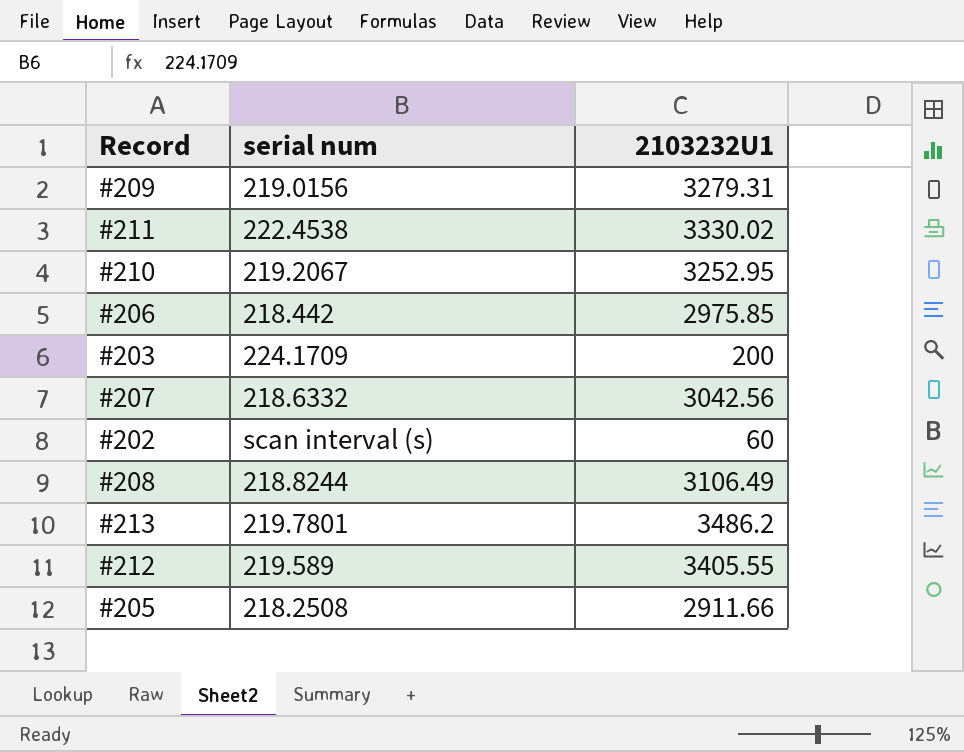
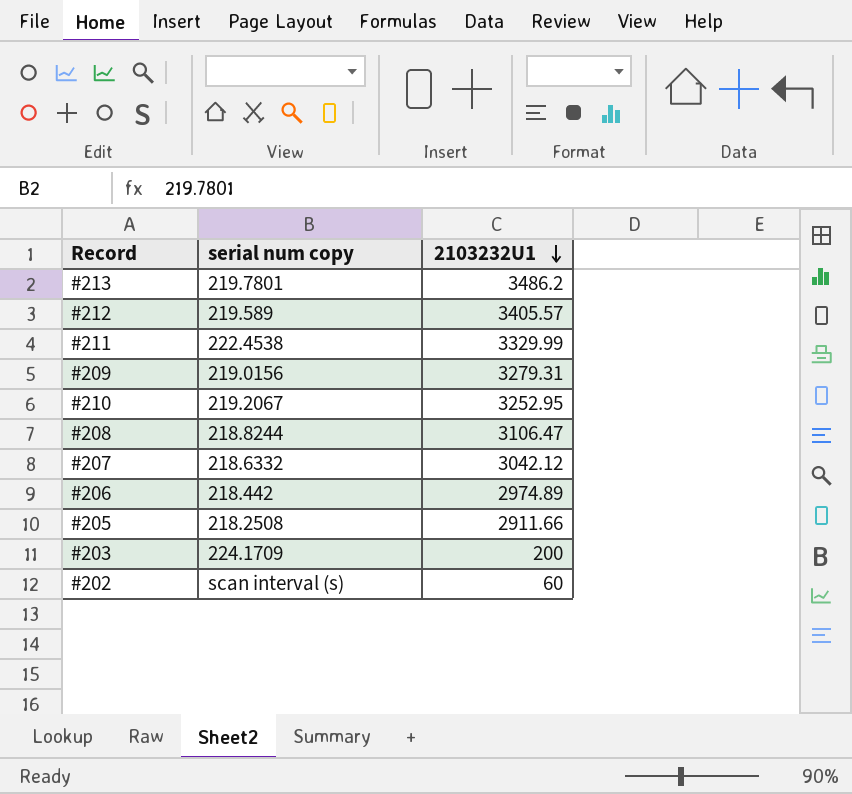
row order: none -> 2103232U1 descending
column name: serial num -> serial num copy
#212 | 2103232U1: 3405.55 -> 3405.57
#211 | 2103232U1: 3330.02 -> 3329.99
#208 | 2103232U1: 3106.49 -> 3106.47
#207 | 2103232U1: 3042.56 -> 3042.12
#206 | 2103232U1: 2975.85 -> 2974.89

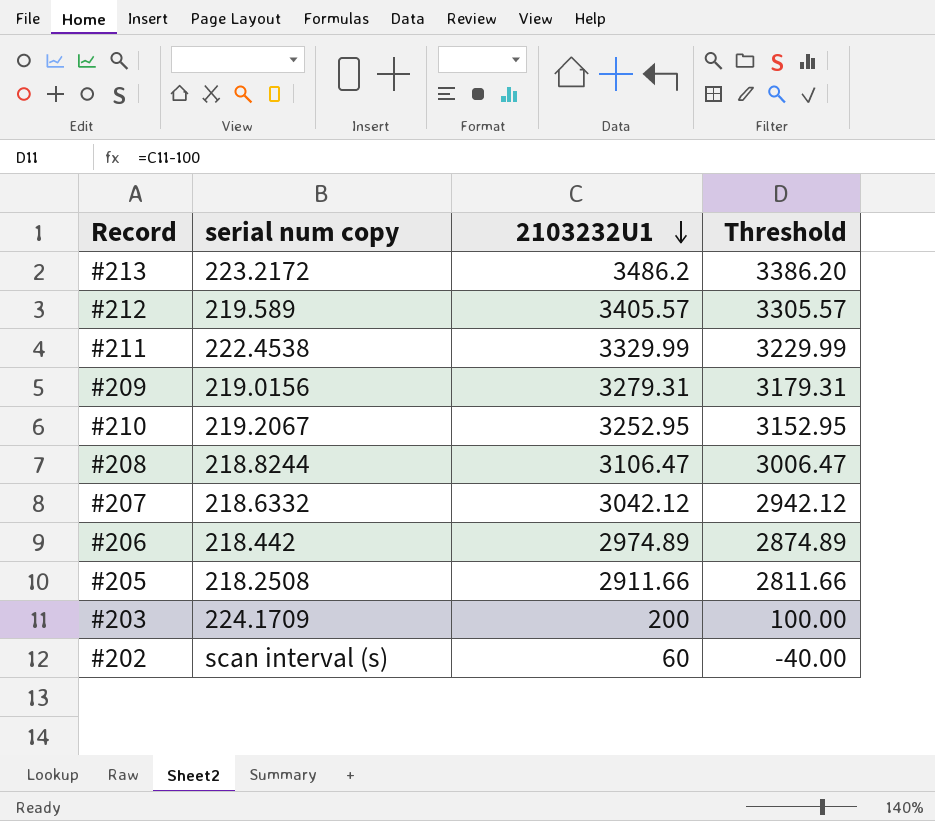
column Threshold | formula: none -> [2103232U1] - 100
#213 | serial num copy: 219.7801 -> 223.2172

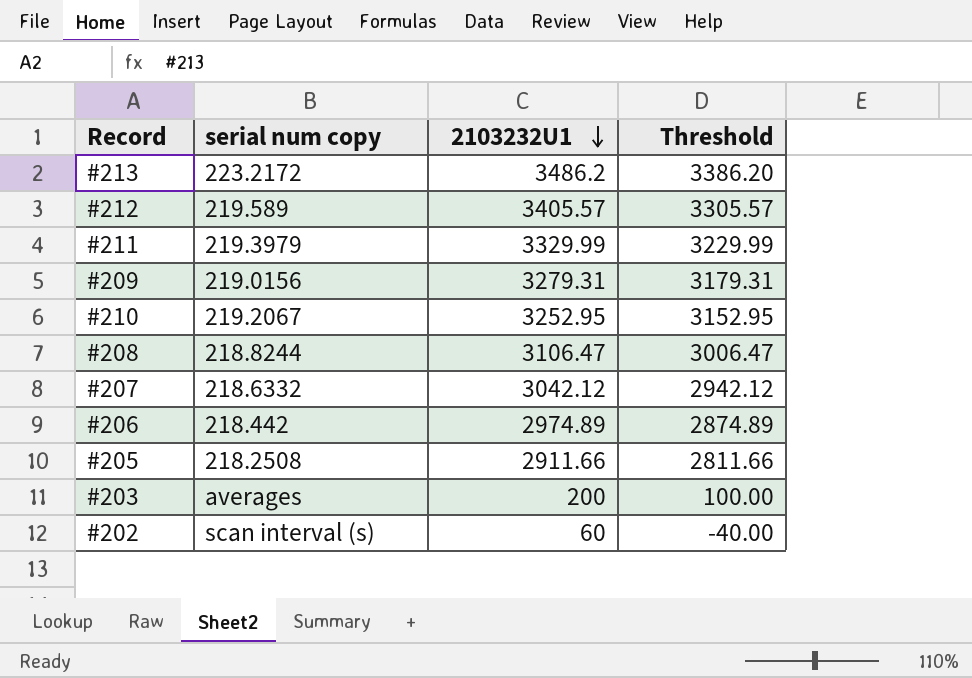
#211 | serial num copy: 222.4538 -> 219.3979
#203 | serial num copy: 224.1709 -> averages

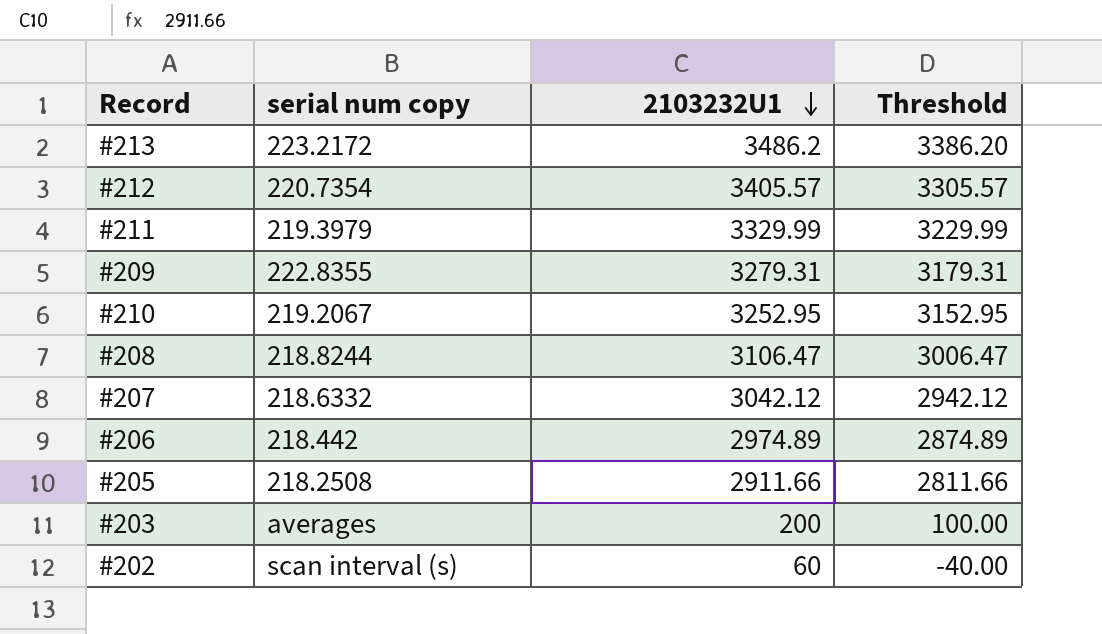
#212 | serial num copy: 219.589 -> 220.7354
#209 | serial num copy: 219.0156 -> 222.8355

